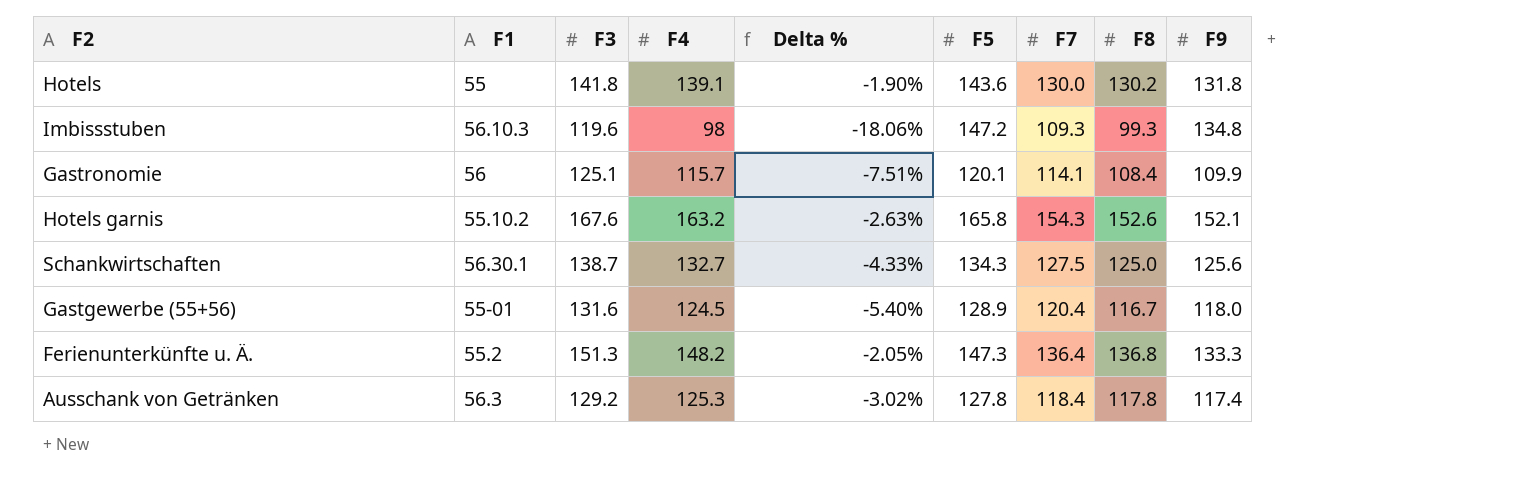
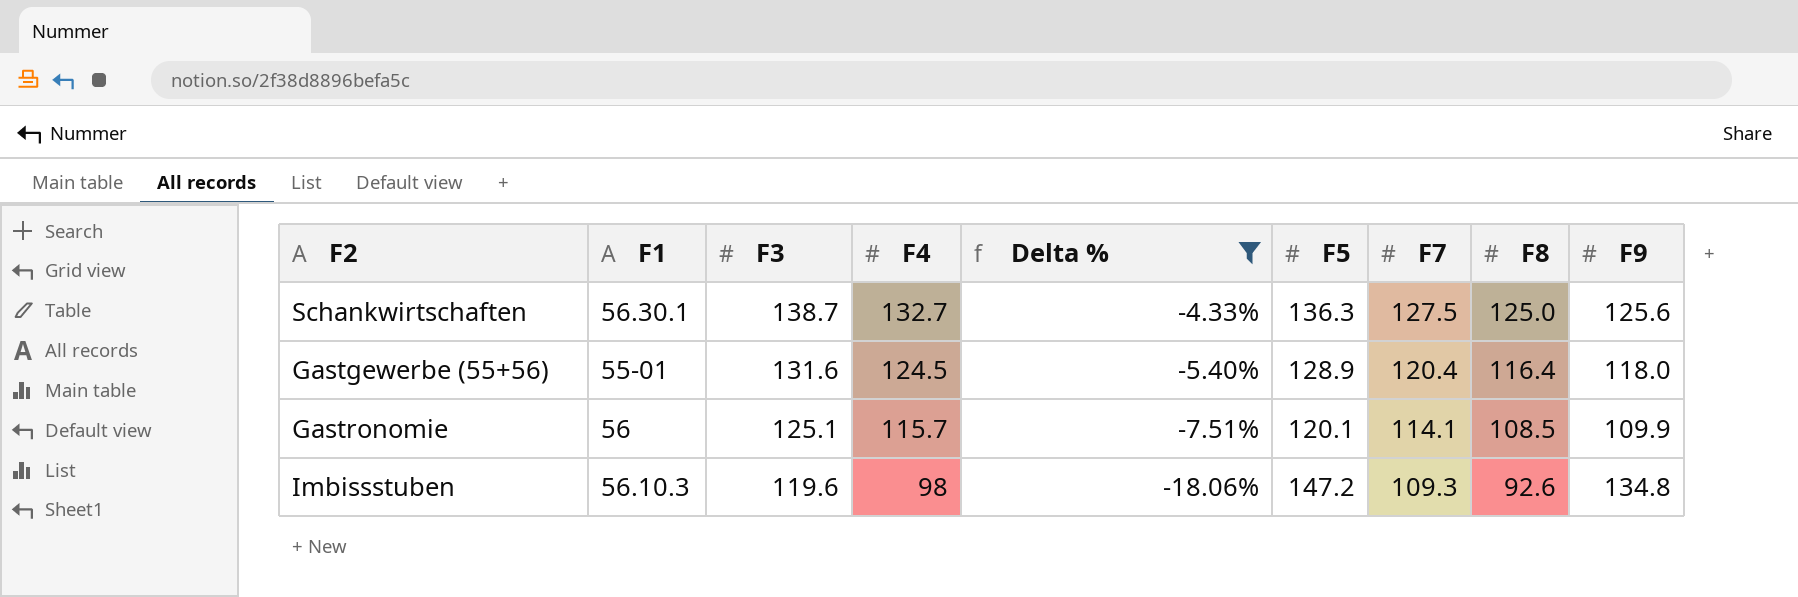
filter: none -> Delta % <= -4.33%
row order: none -> F3 descending
Schankwirtschaften | F5: 134.3 -> 136.3
Gastgewerbe (55+56) | F8: 116.7 -> 116.4
Gastronomie | F8: 108.4 -> 108.5
Imbissstuben | F8: 99.3 -> 92.6

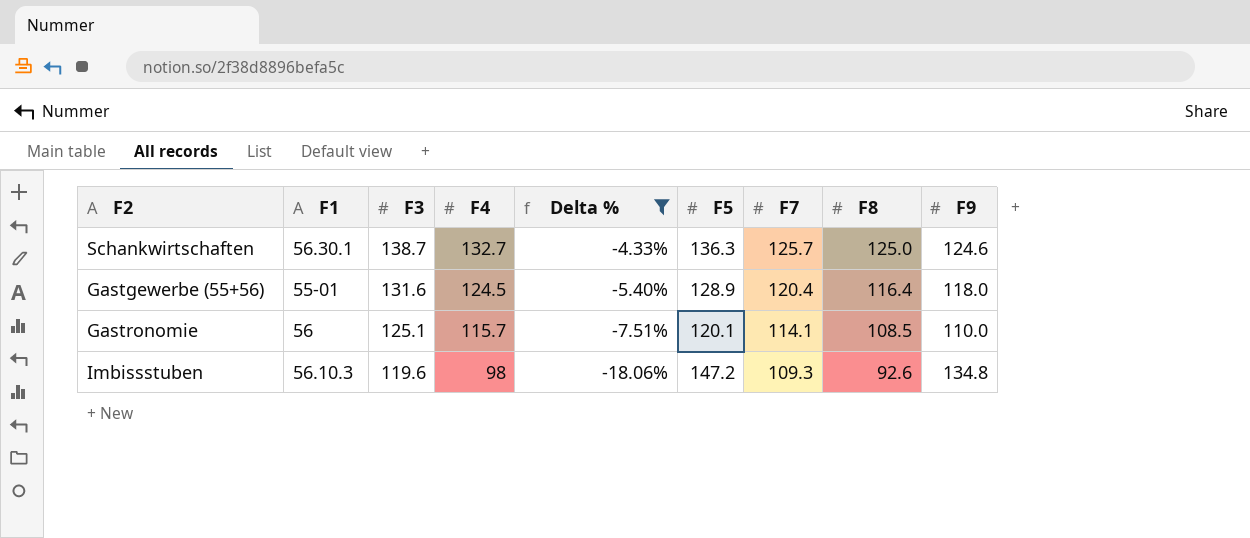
Schankwirtschaften | F7: 127.5 -> 125.7
Schankwirtschaften | F9: 125.6 -> 124.6
Gastronomie | F9: 109.9 -> 110.0

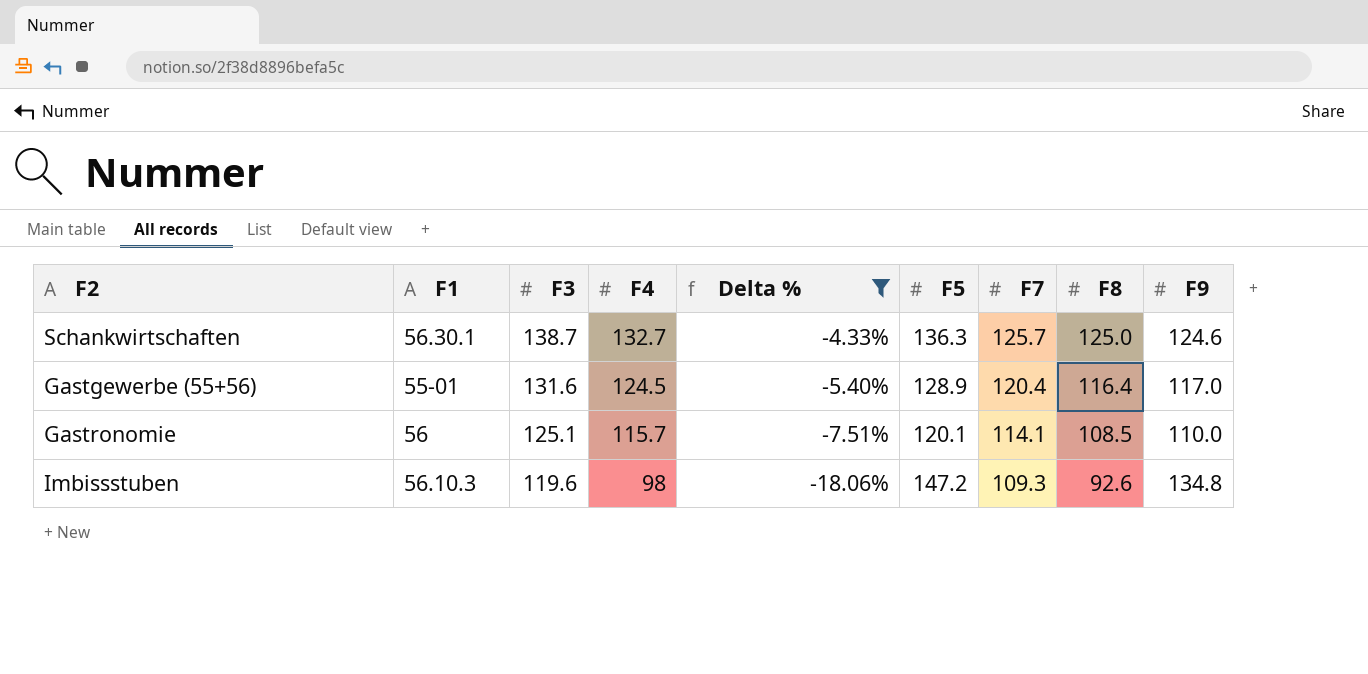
Gastgewerbe (55+56) | F9: 118.0 -> 117.0

